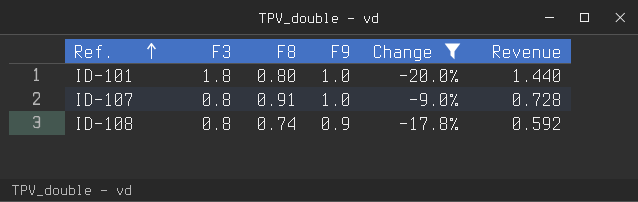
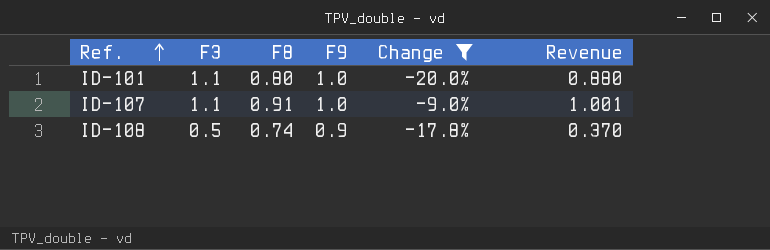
ID-101 | F3: 1.8 -> 1.1
ID-101 | Revenue: 1.440 -> 0.880
ID-107 | F3: 0.8 -> 1.1
ID-107 | Revenue: 0.728 -> 1.001
ID-108 | F3: 0.8 -> 0.5
ID-108 | Revenue: 0.592 -> 0.370

